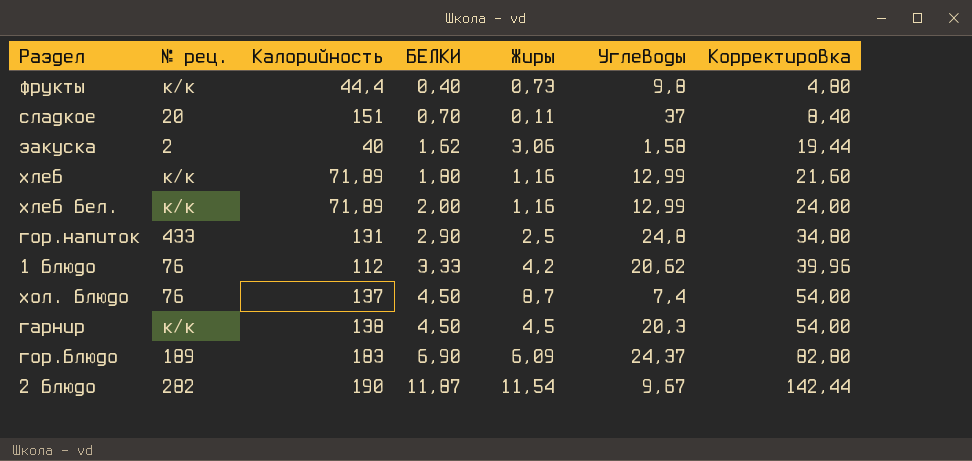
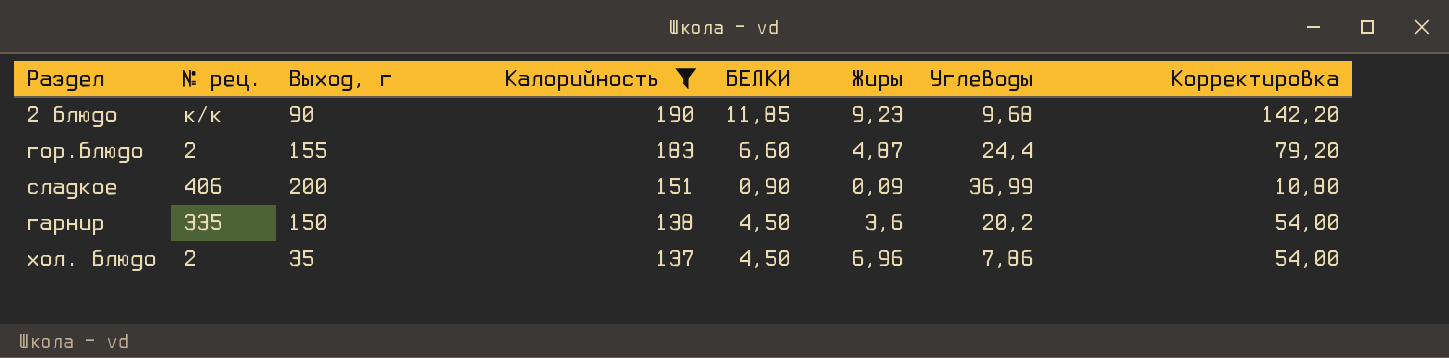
filter: none -> Калорийность >= 137
row order: БЕЛКИ ascending -> Калорийность descending
column Выход, г | position: none -> 3
2 блюдо | № рец.: 282 -> к/к
2 блюдо | БЕЛКИ: 11,87 -> 11,85
2 блюдо | Жиры: 11,54 -> 9,23
2 блюдо | Углеводы: 9,67 -> 9,68
2 блюдо | Корректировка: 142,44 -> 142,20
гор.блюдо | № рец.: 189 -> 2
гор.блюдо | БЕЛКИ: 6,90 -> 6,60
гор.блюдо | Жиры: 6,09 -> 4,87
гор.блюдо | Углеводы: 24,37 -> 24,4
гор.блюдо | Корректировка: 82,80 -> 79,20
сладкое | № рец.: 20 -> 406
сладкое | БЕЛКИ: 0,70 -> 0,90
сладкое | Жиры: 0,11 -> 0,09
сладкое | Углеводы: 37 -> 36,99
сладкое | Корректировка: 8,40 -> 10,80
гарнир | № рец.: к/к -> 335
гарнир | Жиры: 4,5 -> 3,6
гарнир | Углеводы: 20,3 -> 20,2
хол. блюдо | № рец.: 76 -> 2
хол. блюдо | Жиры: 8,7 -> 6,96
хол. блюдо | Углеводы: 7,4 -> 7,86

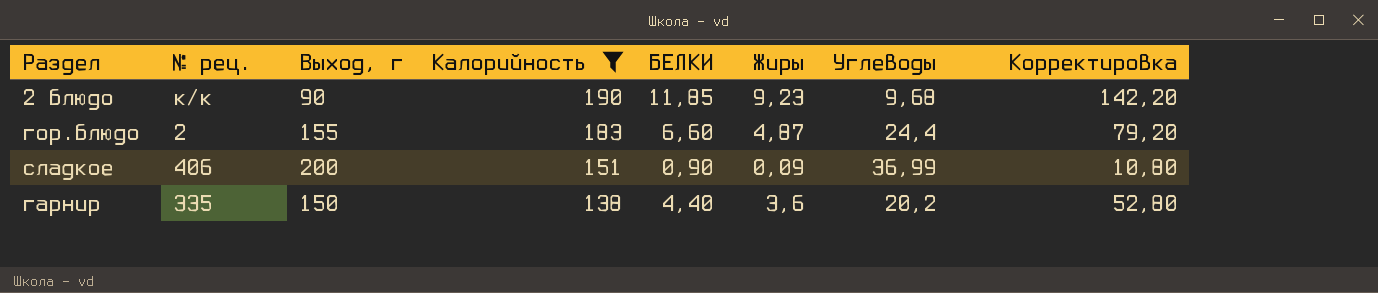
row хол. блюдо: 2 | 35 | 137 | 4,50 | 6,96 | 7,86 | 54,00 -> none
гарнир | БЕЛКИ: 4,50 -> 4,40
гарнир | Корректировка: 54,00 -> 52,80

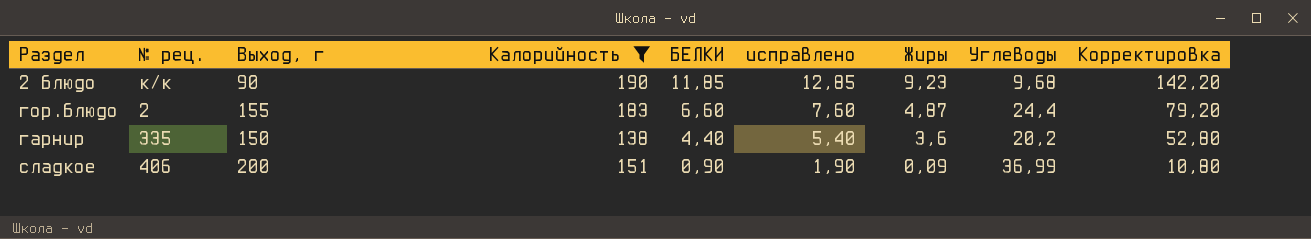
row order: Калорийность descending -> БЕЛКИ descending
column исправлено | formula: none -> [БЕЛКИ] + 1

